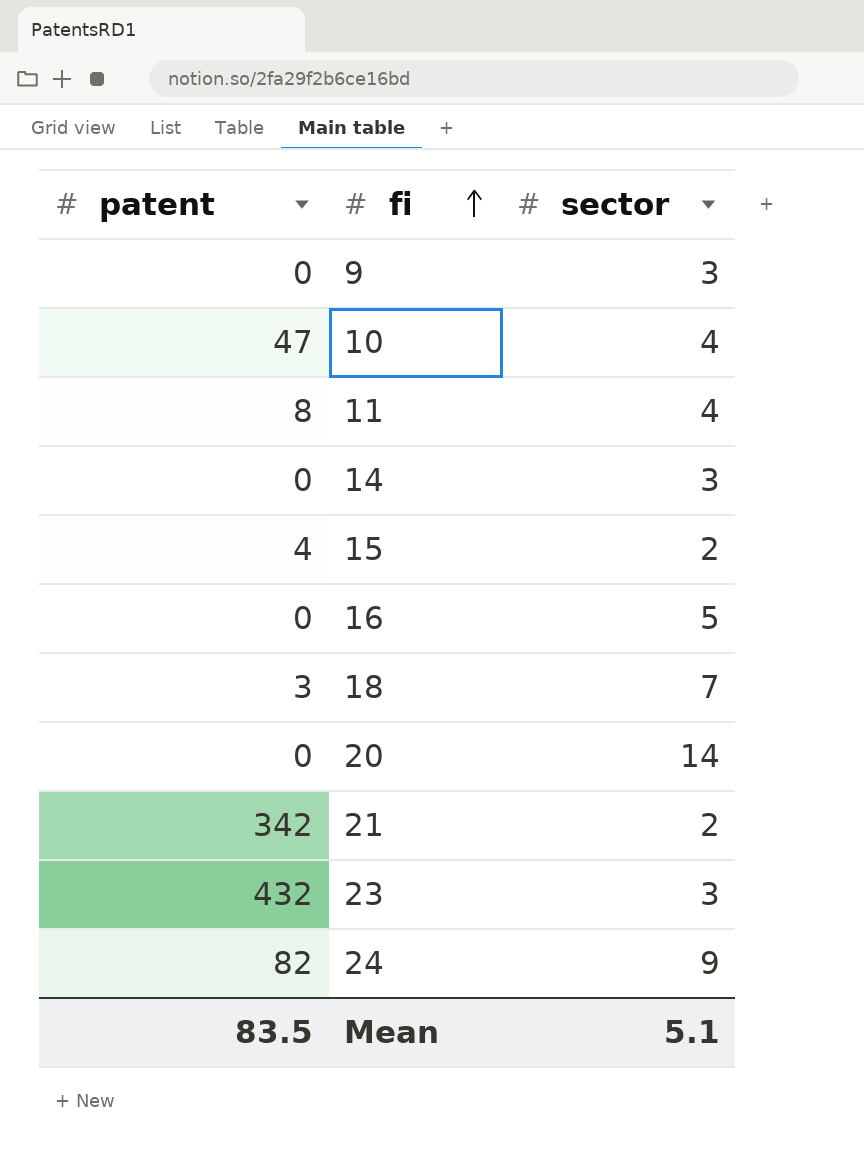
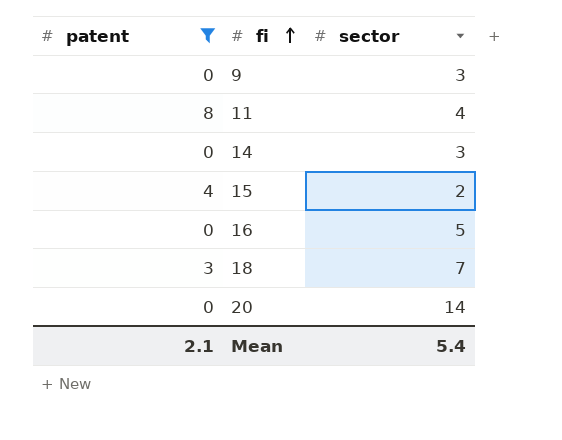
filter: none -> patent <= 8
Mean | patent: 83.5 -> 2.1
Mean | sector: 5.1 -> 5.4

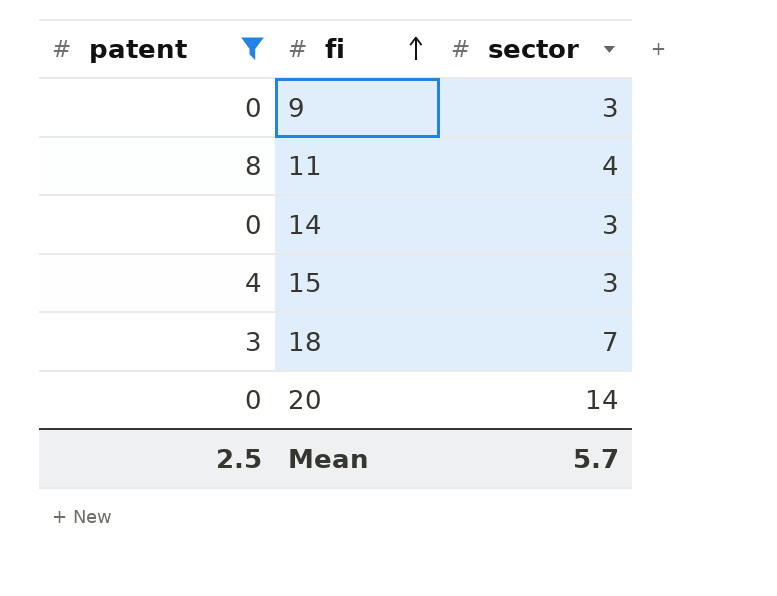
row 16: 0 | 5 -> none
15 | sector: 2 -> 3
Mean | patent: 2.1 -> 2.5
Mean | sector: 5.4 -> 5.7

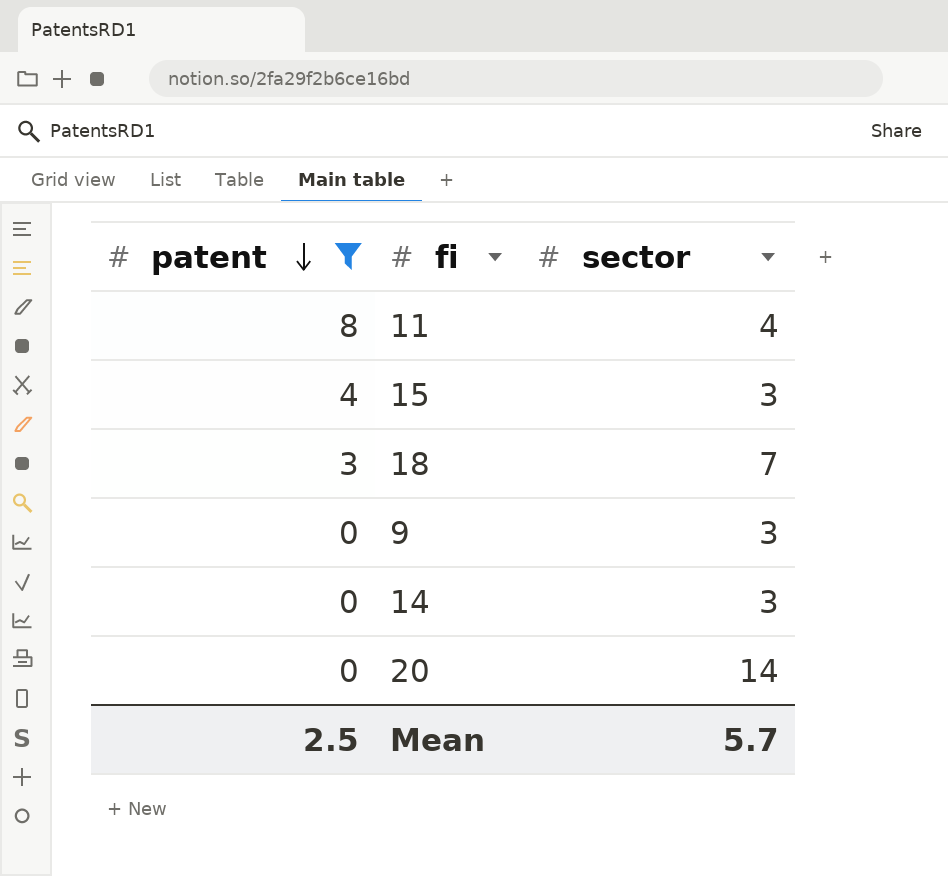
row order: fi ascending -> patent descending

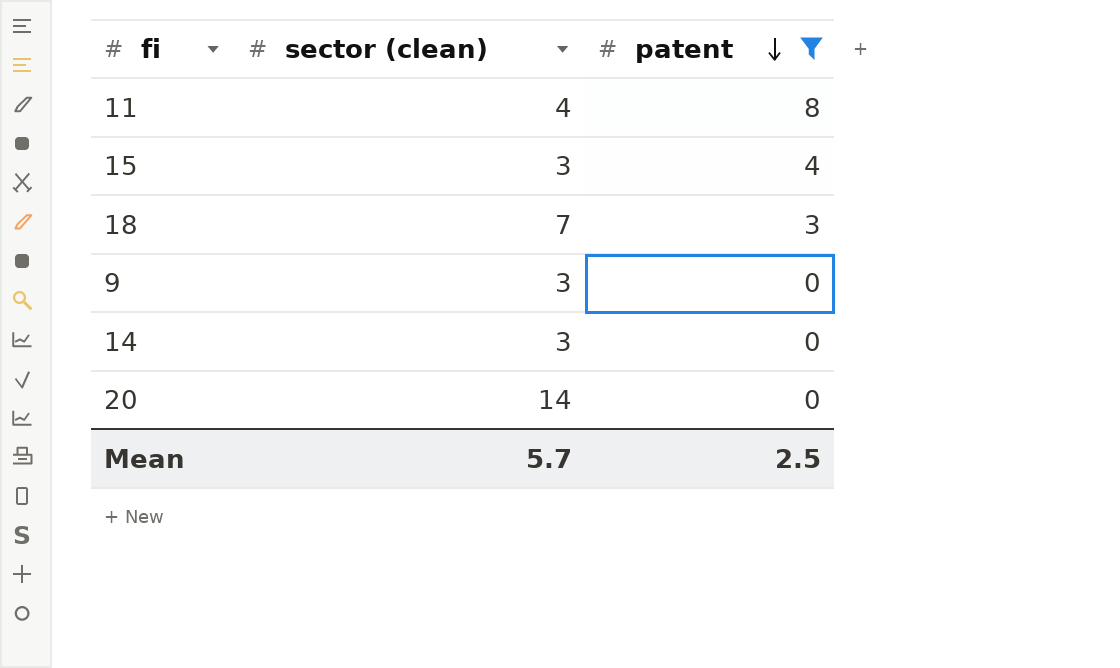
column name: sector -> sector (clean)
column patent | position: 1 -> 3

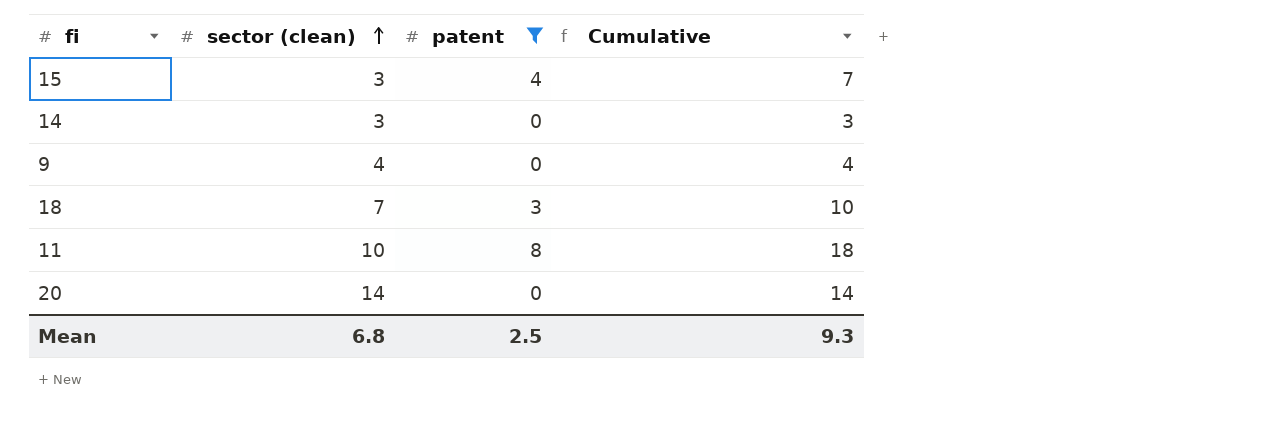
row order: patent descending -> sector (clean) ascending
column Cumulative | formula: none -> [sector (clean)] + [patent]
9 | sector (clean): 3 -> 4
11 | sector (clean): 4 -> 10
Mean | sector (clean): 5.7 -> 6.8

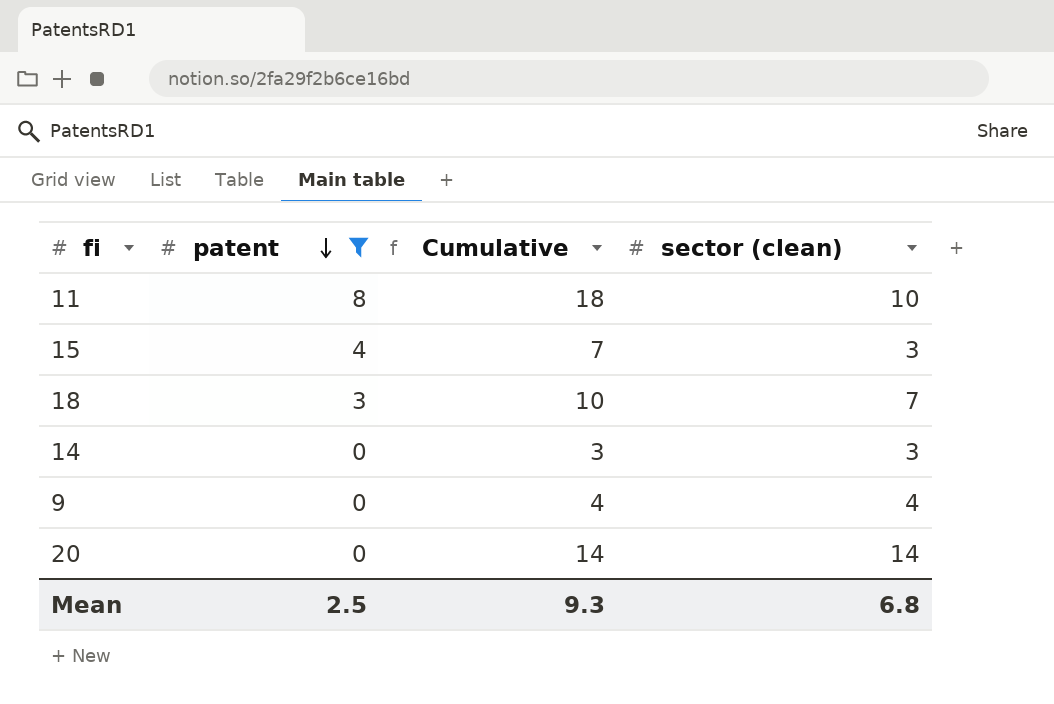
row order: sector (clean) ascending -> patent descending
column sector (clean) | position: 2 -> 4

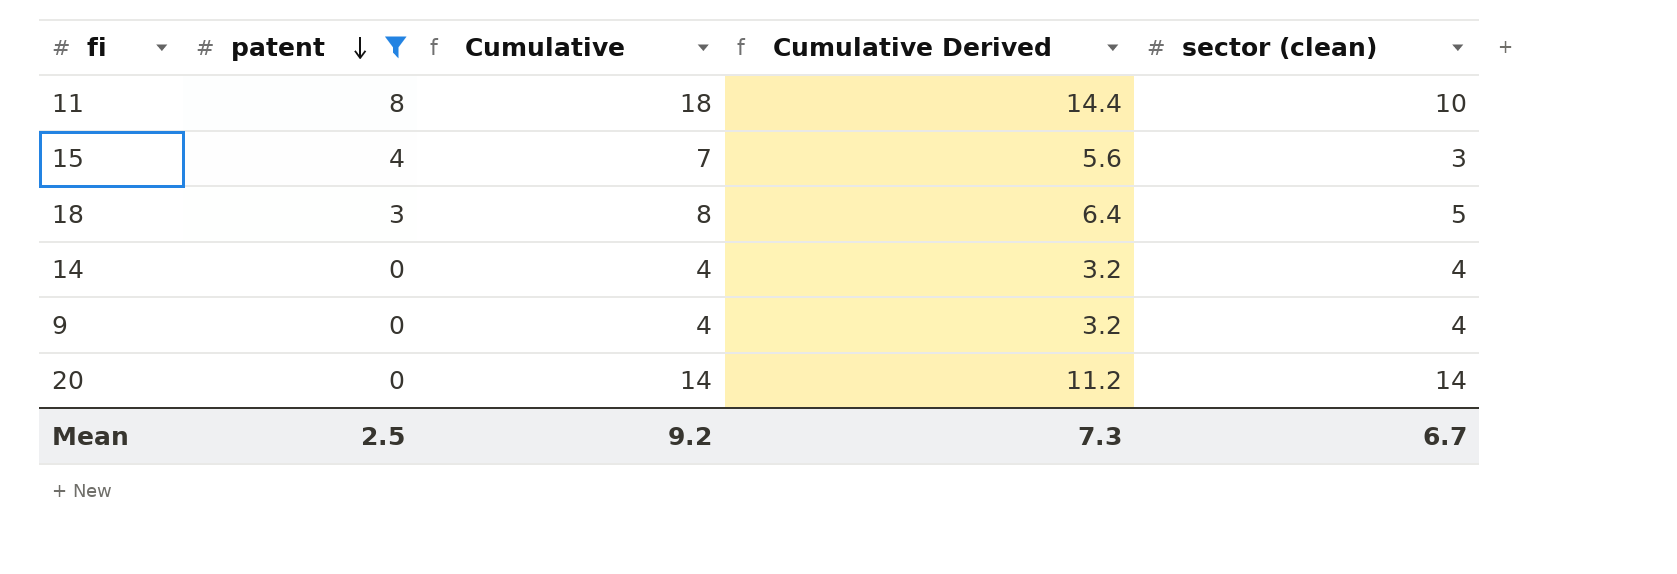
column Cumulative Derived | formula: none -> [Cumulative] * 0.8
18 | Cumulative: 10 -> 8
18 | sector (clean): 7 -> 5
14 | Cumulative: 3 -> 4
14 | sector (clean): 3 -> 4
Mean | Cumulative: 9.3 -> 9.2
Mean | sector (clean): 6.8 -> 6.7

